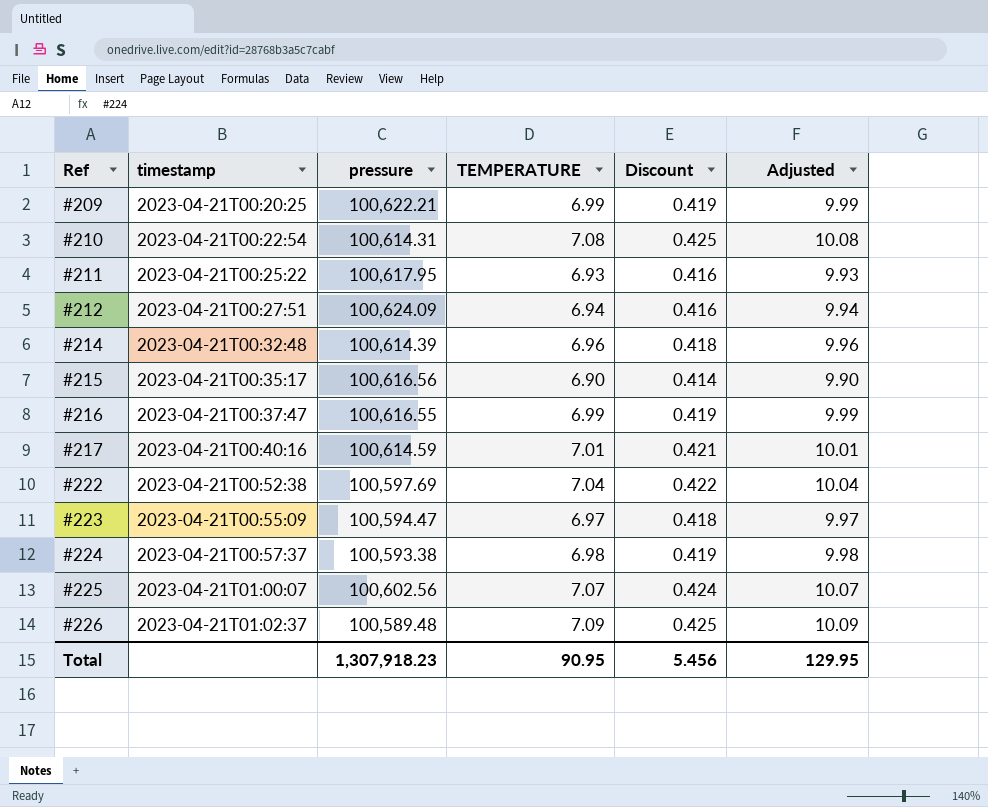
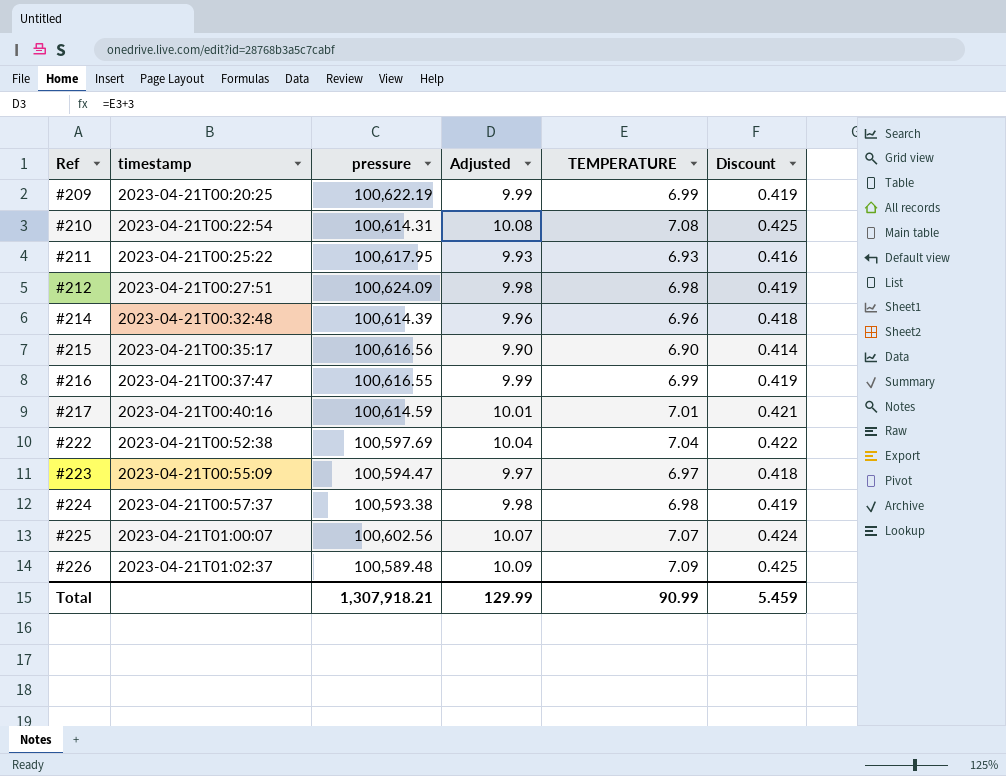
column Adjusted | position: 6 -> 4
#209 | pressure: 100,622.21 -> 100,622.19
#212 | Adjusted: 9.94 -> 9.98
#212 | TEMPERATURE: 6.94 -> 6.98
#212 | Discount: 0.416 -> 0.419
Total | pressure: 1,307,918.23 -> 1,307,918.21
Total | Adjusted: 129.95 -> 129.99
Total | TEMPERATURE: 90.95 -> 90.99
Total | Discount: 5.456 -> 5.459

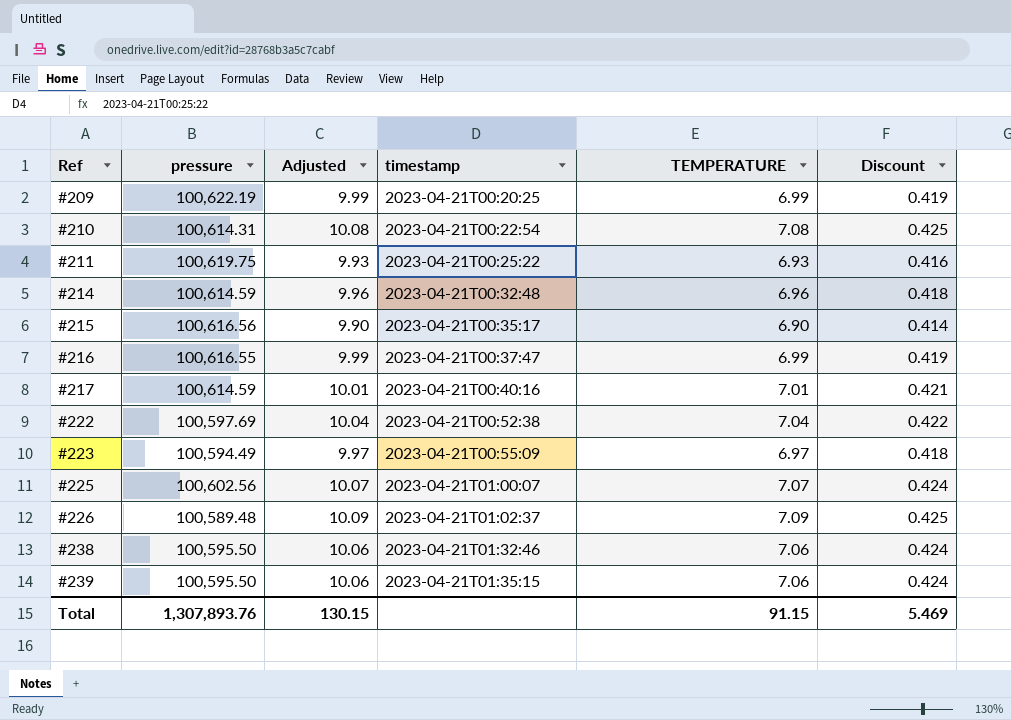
column timestamp | position: 2 -> 4
row #212: 2023-04-21T00:27:51 | 100,624.09 | 9.98 | 6.98 | 0.419 -> none
row #224: 2023-04-21T00:57:37 | 100,593.38 | 9.98 | 6.98 | 0.419 -> none
#211 | pressure: 100,617.95 -> 100,619.75
#214 | pressure: 100,614.39 -> 100,614.59
#223 | pressure: 100,594.47 -> 100,594.49
row #238: none -> 100,595.50 | 10.06 | 2023-04-21T01:32:46 | 7.06 | 0.424
row #239: none -> 100,595.50 | 10.06 | 2023-04-21T01:35:15 | 7.06 | 0.424
Total | pressure: 1,307,918.21 -> 1,307,893.76
Total | Adjusted: 129.99 -> 130.15
Total | TEMPERATURE: 90.99 -> 91.15
Total | Discount: 5.459 -> 5.469

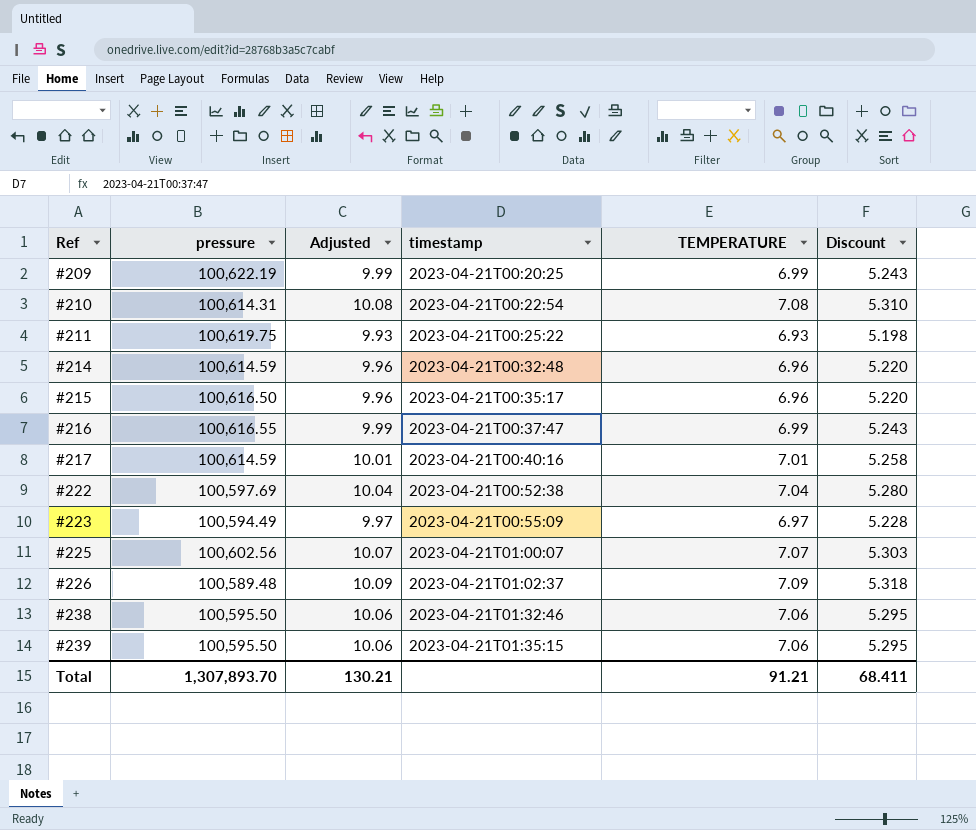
column Discount | formula: [TEMPERATURE] * 0.06 -> [TEMPERATURE] * 0.75
#215 | pressure: 100,616.56 -> 100,616.50
#215 | Adjusted: 9.90 -> 9.96
#215 | TEMPERATURE: 6.90 -> 6.96
Total | pressure: 1,307,893.76 -> 1,307,893.70
Total | Adjusted: 130.15 -> 130.21
Total | TEMPERATURE: 91.15 -> 91.21
Total | Discount: 5.469 -> 68.411

